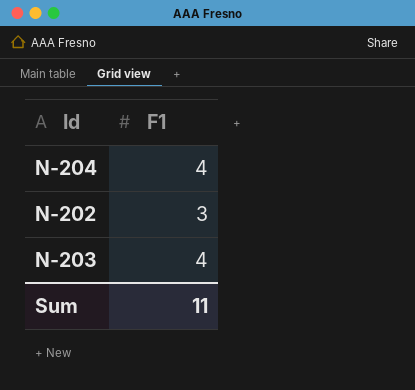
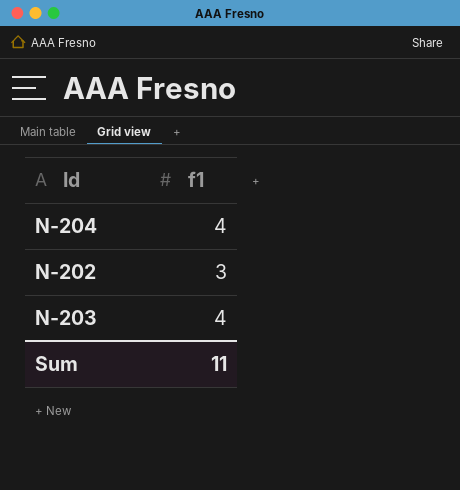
column name: F1 -> f1

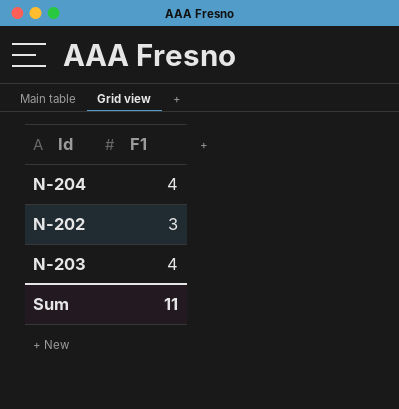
column name: f1 -> F1

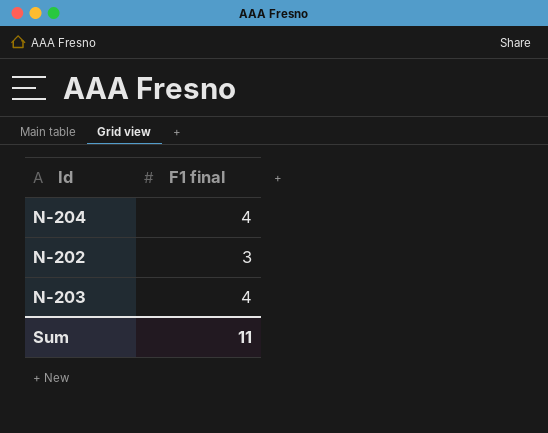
column name: F1 -> F1 final

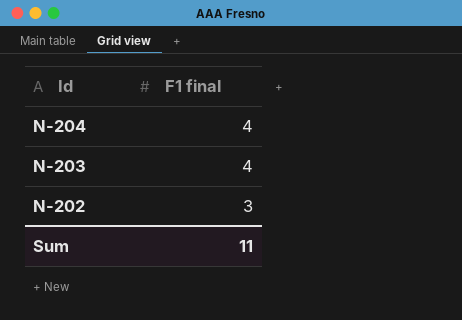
row order: none -> Id descending

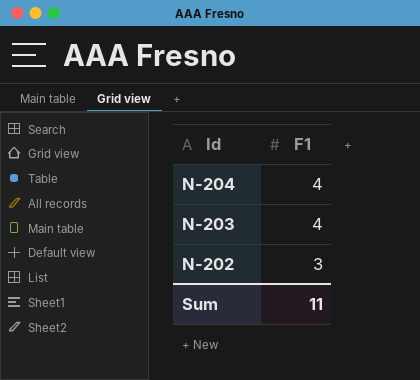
column name: F1 final -> F1

